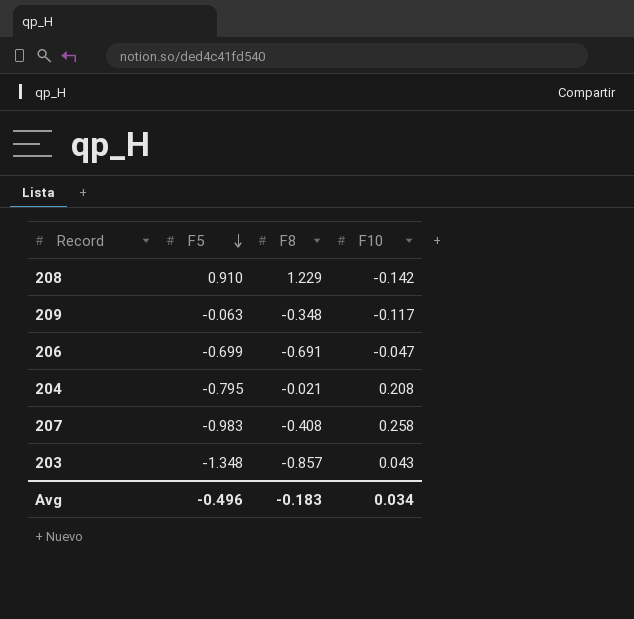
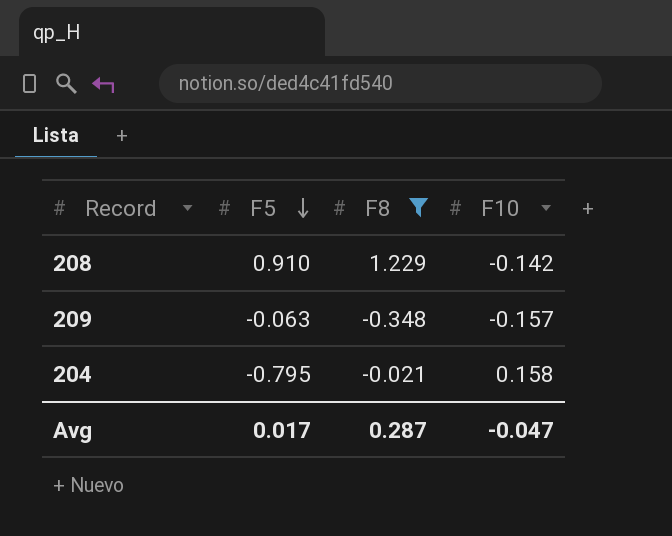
filter: none -> F8 >= -0.348
209 | F10: -0.117 -> -0.157
204 | F10: 0.208 -> 0.158
Avg | F5: -0.496 -> 0.017
Avg | F8: -0.183 -> 0.287
Avg | F10: 0.034 -> -0.047

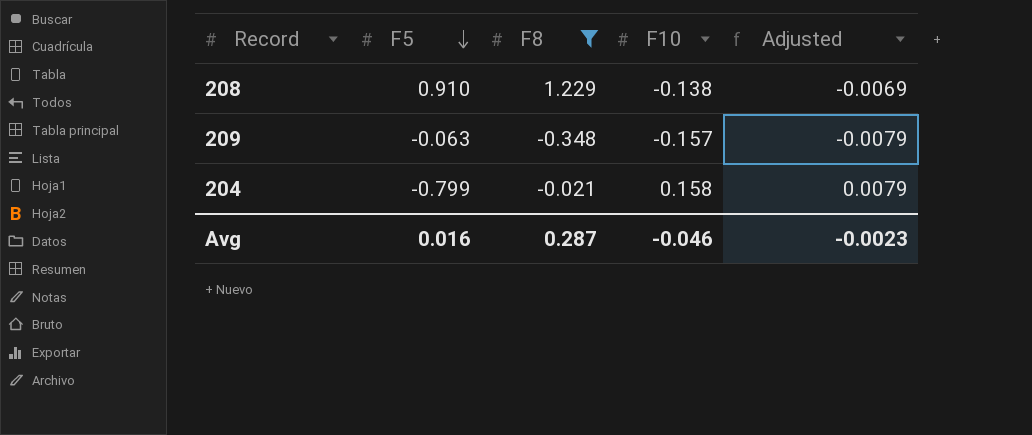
column Adjusted | formula: none -> [F10] * 0.05
208 | F10: -0.142 -> -0.138
204 | F5: -0.795 -> -0.799
Avg | F5: 0.017 -> 0.016
Avg | F10: -0.047 -> -0.046

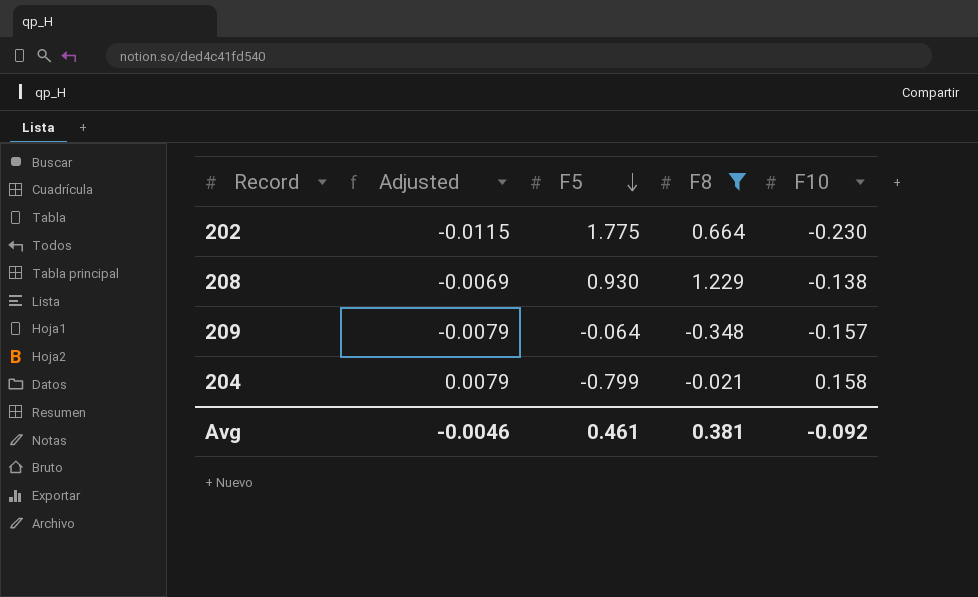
column Adjusted | position: 5 -> 2
row 202: none -> -0.0115 | 1.775 | 0.664 | -0.230
208 | F5: 0.910 -> 0.930
209 | F5: -0.063 -> -0.064
Avg | Adjusted: -0.0023 -> -0.0046
Avg | F5: 0.016 -> 0.461
Avg | F8: 0.287 -> 0.381
Avg | F10: -0.046 -> -0.092

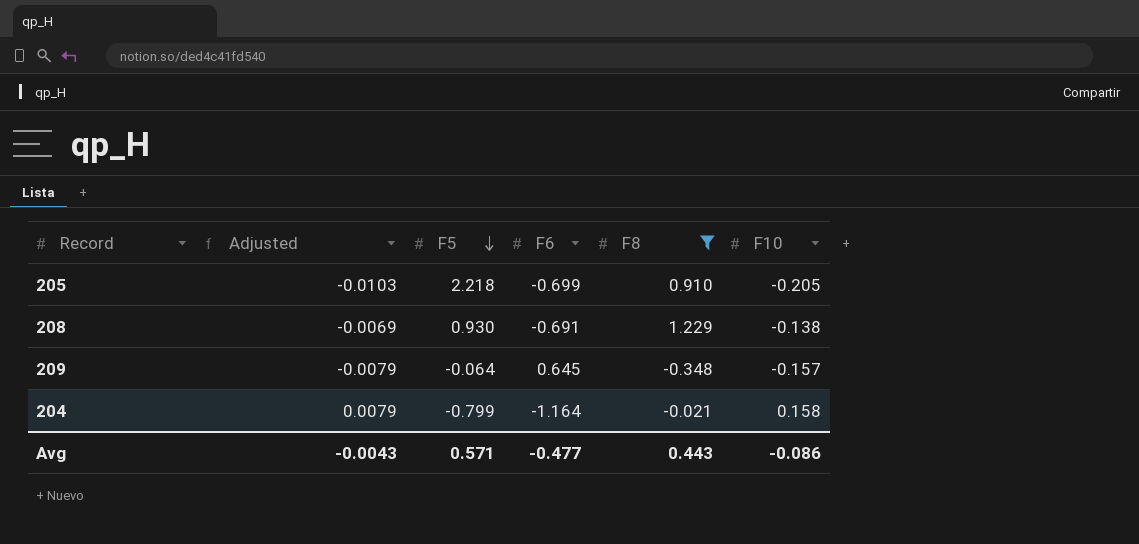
column F6 | position: none -> 4
row 202: -0.0115 | 1.775 | 0.664 | -0.230 -> none
row 205: none -> -0.0103 | 2.218 | -0.699 | 0.910 | -0.205
Avg | Adjusted: -0.0046 -> -0.0043
Avg | F5: 0.461 -> 0.571
Avg | F8: 0.381 -> 0.443
Avg | F10: -0.092 -> -0.086

